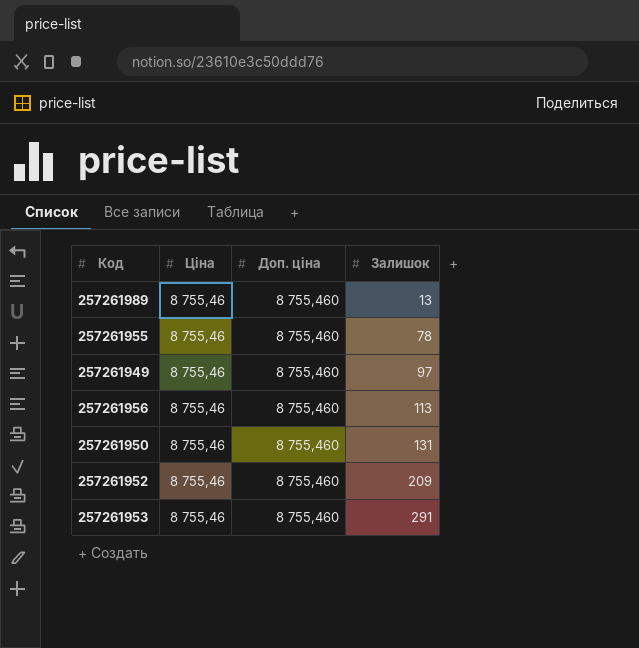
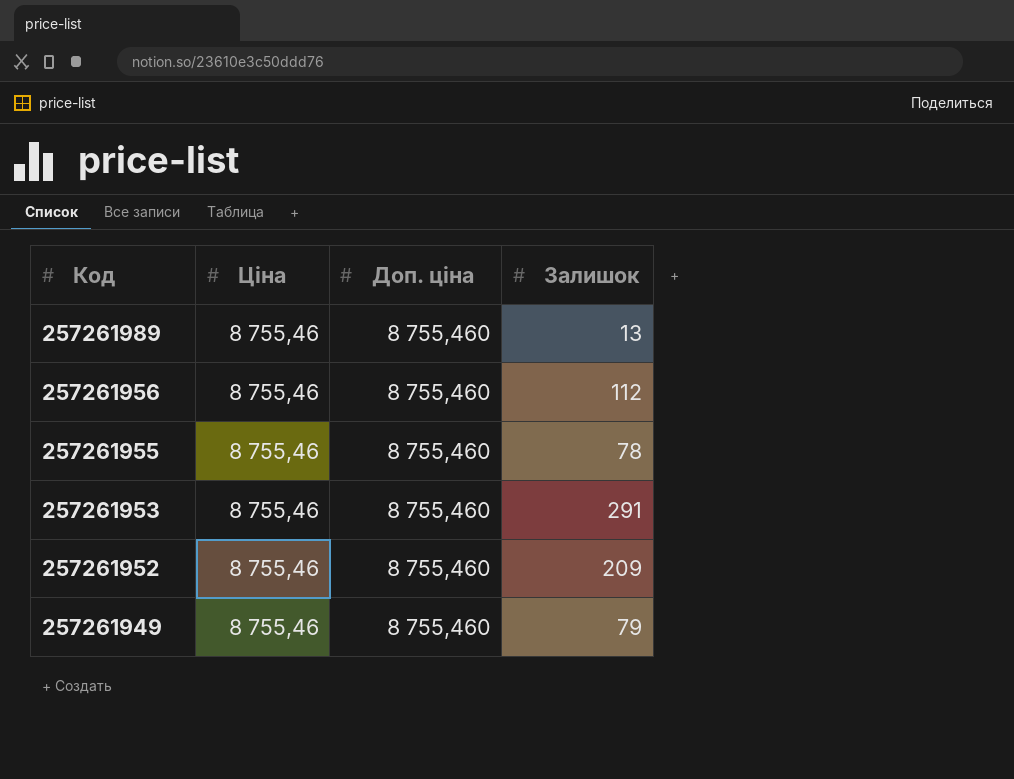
row order: Залишок ascending -> Код descending
row 257261950: 8 755,46 | 8 755,460 | 131 -> none
257261956 | Залишок: 113 -> 112
257261949 | Залишок: 97 -> 79

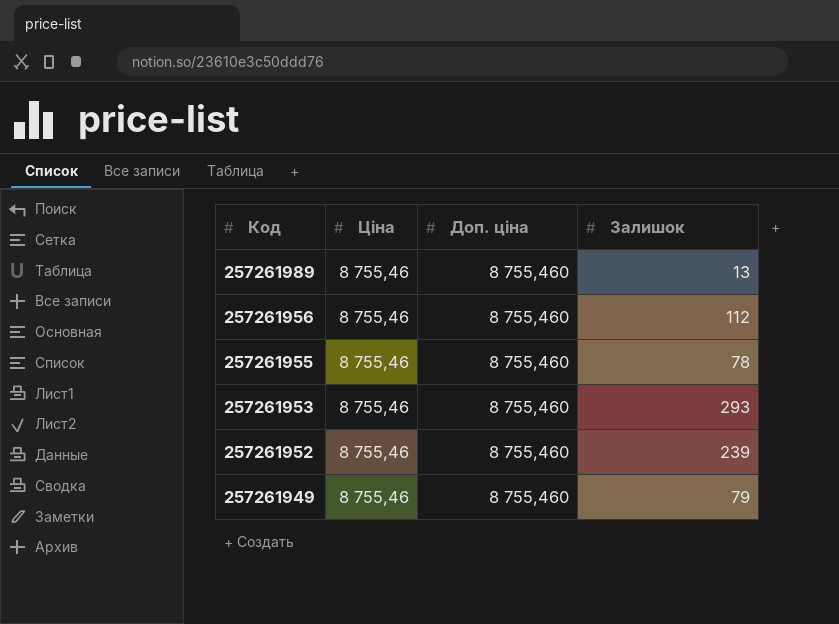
257261953 | Залишок: 291 -> 293
257261952 | Залишок: 209 -> 239

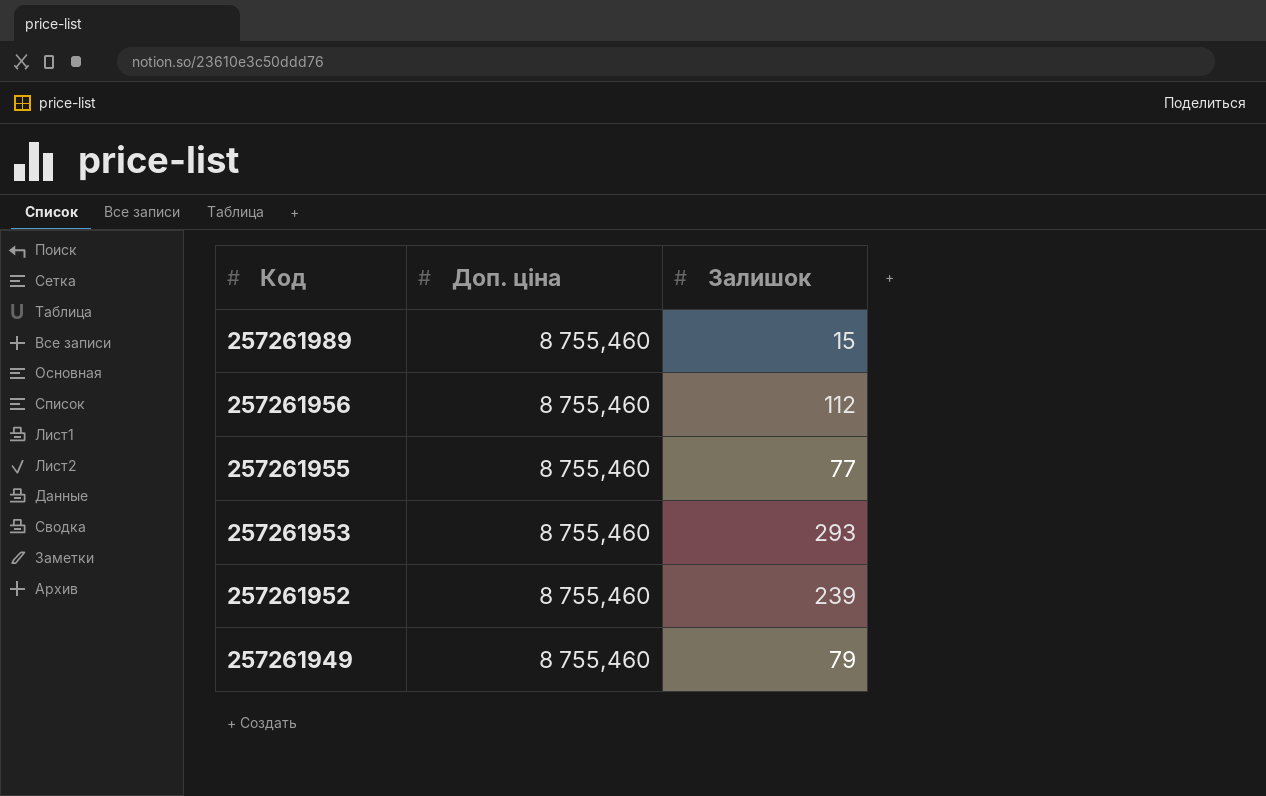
column Ціна | position: 2 -> none
257261989 | Залишок: 13 -> 15
257261955 | Залишок: 78 -> 77

